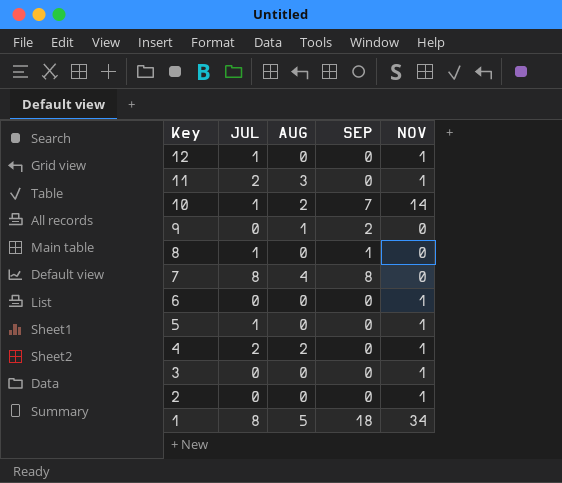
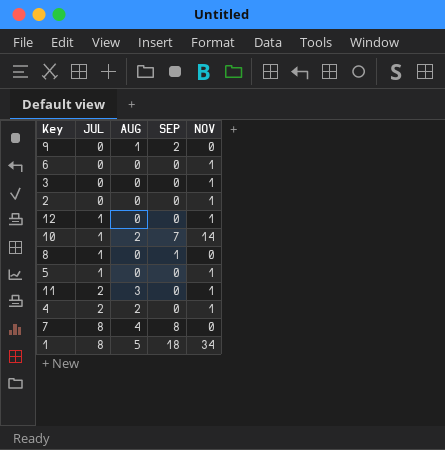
row order: Key descending -> JUL ascending

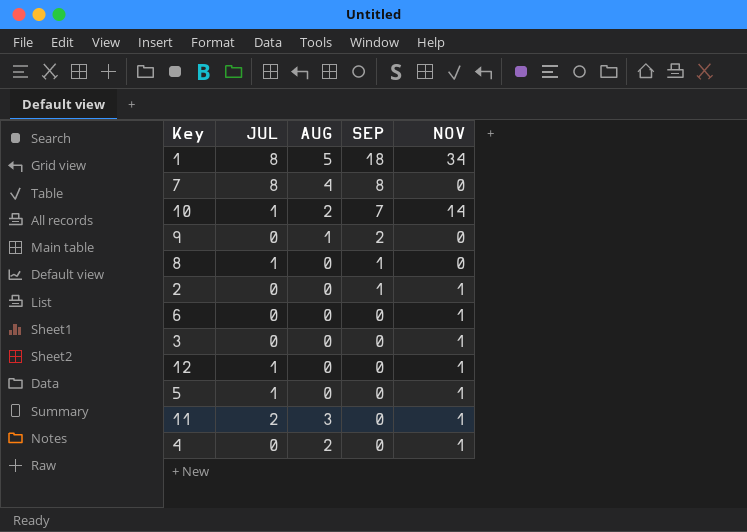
row order: JUL ascending -> SEP descending
2 | SEP: 0 -> 1
4 | JUL: 2 -> 0

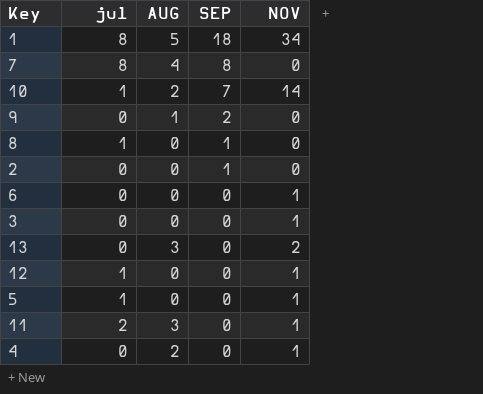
column name: JUL -> jul
2 | NOV: 1 -> 0
row 13: none -> 0 | 3 | 0 | 2

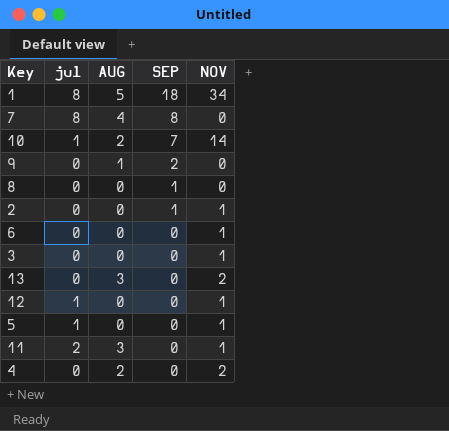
8 | jul: 1 -> 0
2 | NOV: 0 -> 1
4 | NOV: 1 -> 2

